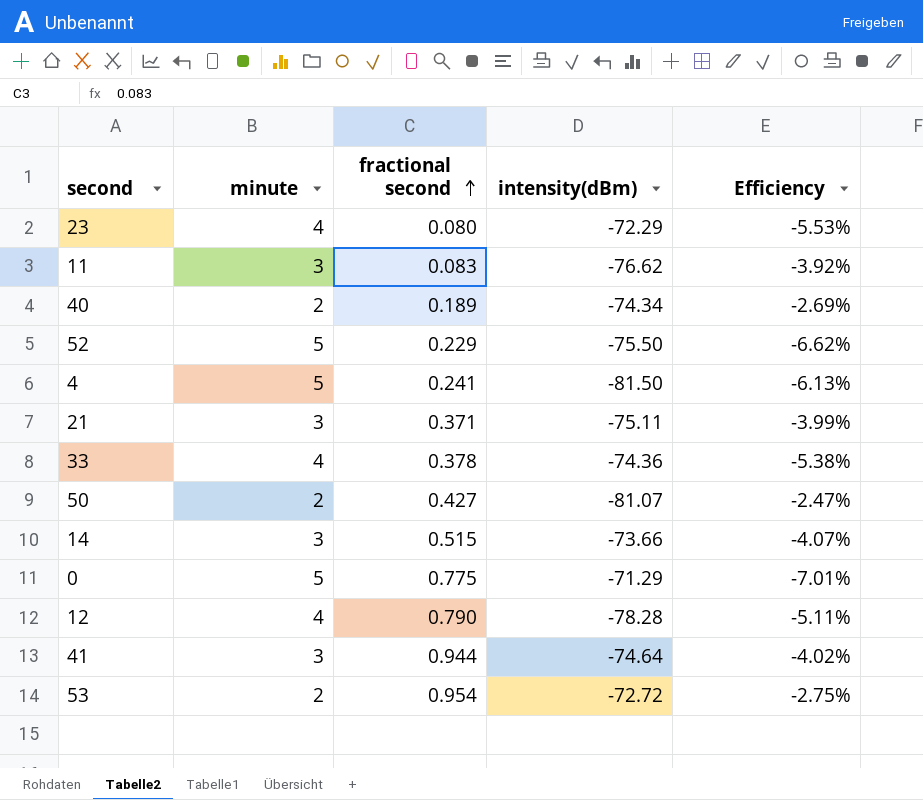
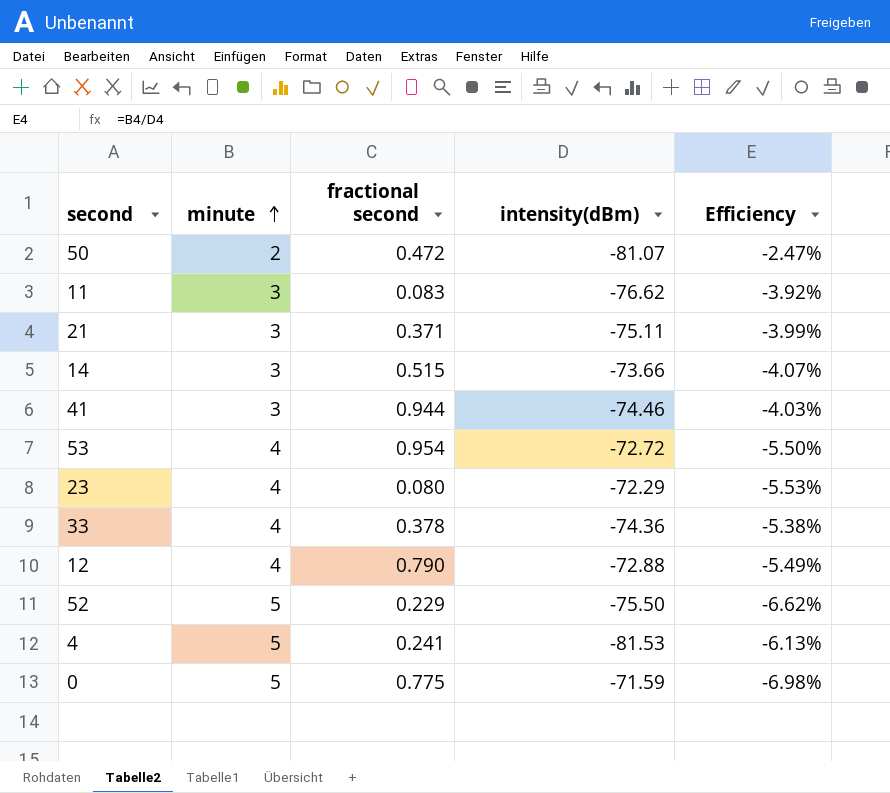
row order: fractional second ascending -> minute ascending
row 40: 2 | 0.189 | -74.34 | -2.69% -> none
50 | fractional second: 0.427 -> 0.472
41 | intensity(dBm): -74.64 -> -74.46
41 | Efficiency: -4.02% -> -4.03%
53 | minute: 2 -> 4
53 | Efficiency: -2.75% -> -5.50%
12 | intensity(dBm): -78.28 -> -72.88
12 | Efficiency: -5.11% -> -5.49%
4 | intensity(dBm): -81.50 -> -81.53
0 | intensity(dBm): -71.29 -> -71.59
0 | Efficiency: -7.01% -> -6.98%

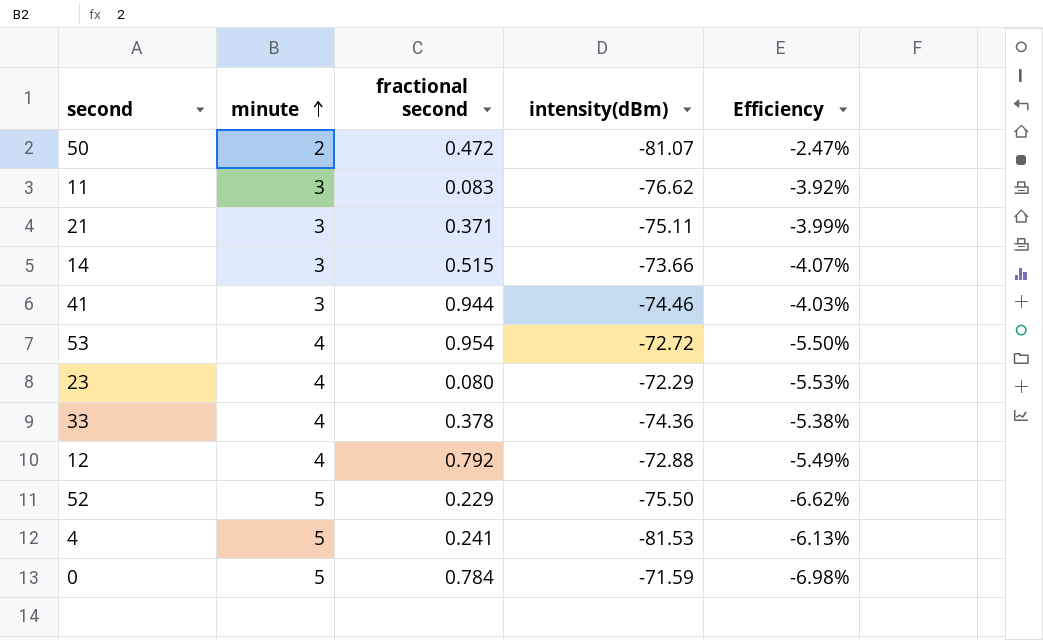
12 | fractional second: 0.790 -> 0.792
0 | fractional second: 0.775 -> 0.784

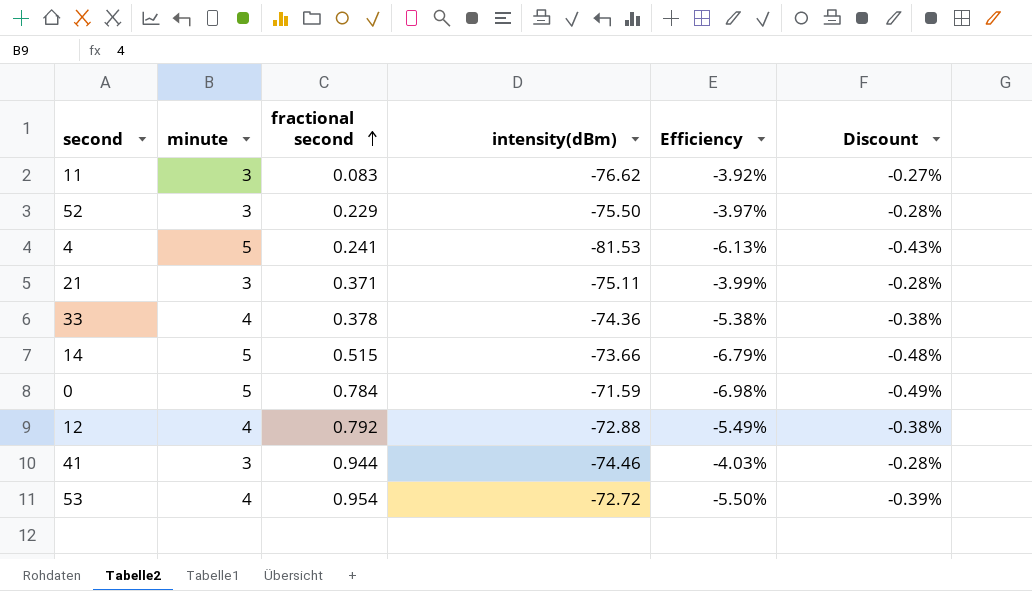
row order: minute ascending -> fractional second ascending
column Discount | formula: none -> [Efficiency] * 0.07
row 50: 2 | 0.472 | -81.07 | -2.47% -> none
row 23: 4 | 0.080 | -72.29 | -5.53% -> none
52 | minute: 5 -> 3
52 | Efficiency: -6.62% -> -3.97%
14 | minute: 3 -> 5
14 | Efficiency: -4.07% -> -6.79%

